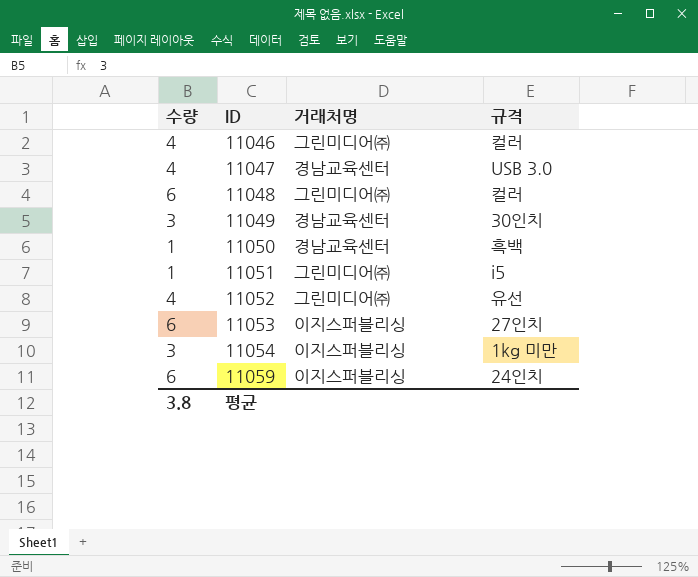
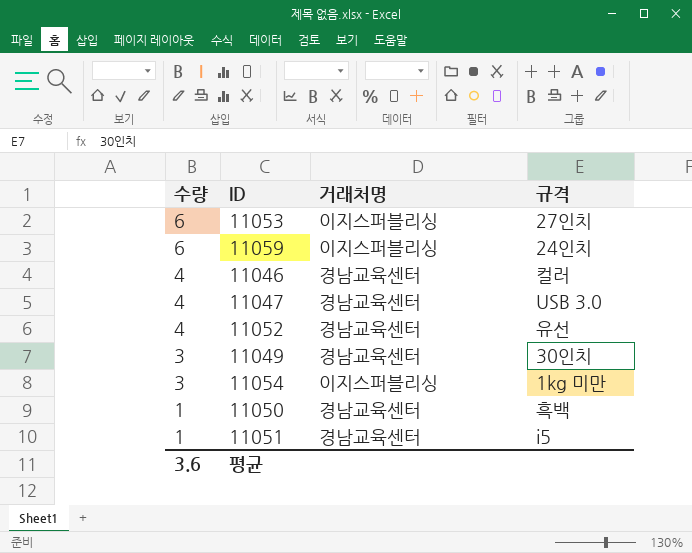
row order: ID ascending -> 수량 descending
row 11048: 6 | 그린미디어㈜ | 컬러 -> none
11046 | 거래처명: 그린미디어㈜ -> 경남교육센터
11052 | 거래처명: 그린미디어㈜ -> 경남교육센터
11051 | 거래처명: 그린미디어㈜ -> 경남교육센터
평균 | 수량: 3.8 -> 3.6

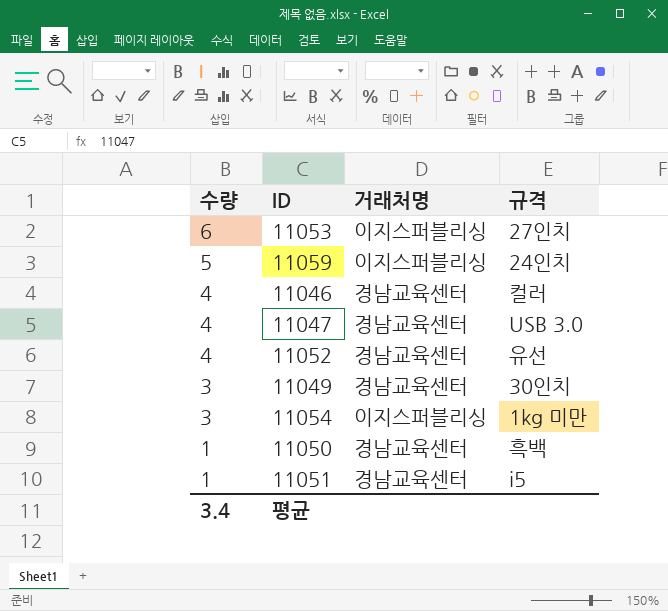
11059 | 수량: 6 -> 5
평균 | 수량: 3.6 -> 3.4

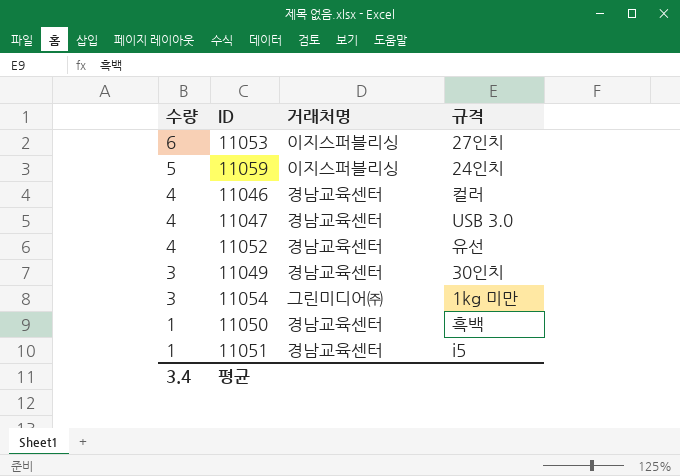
11054 | 거래처명: 이지스퍼블리싱 -> 그린미디어㈜

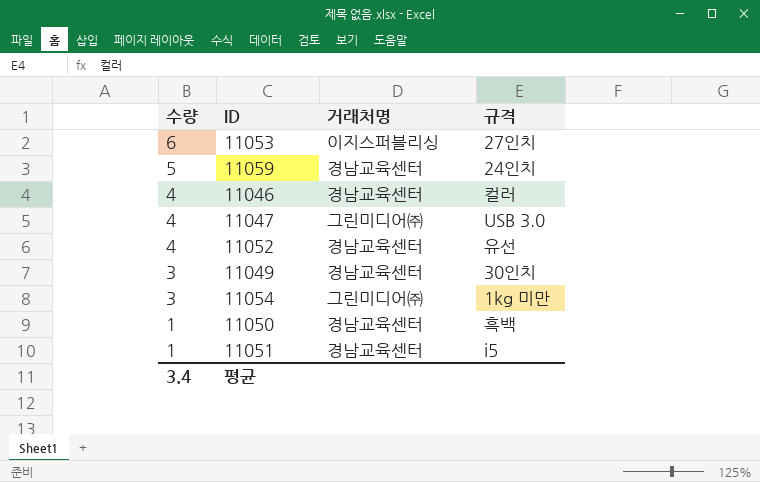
11059 | 거래처명: 이지스퍼블리싱 -> 경남교육센터
11047 | 거래처명: 경남교육센터 -> 그린미디어㈜

